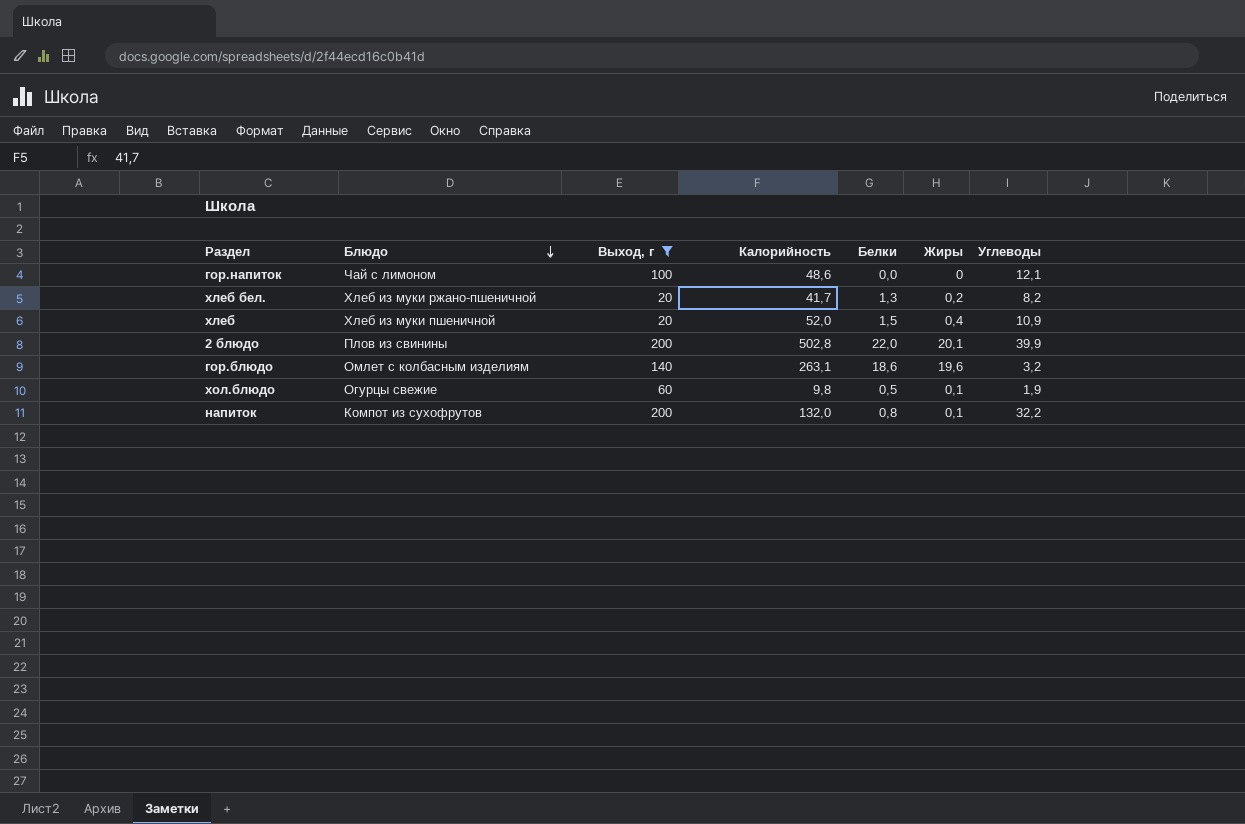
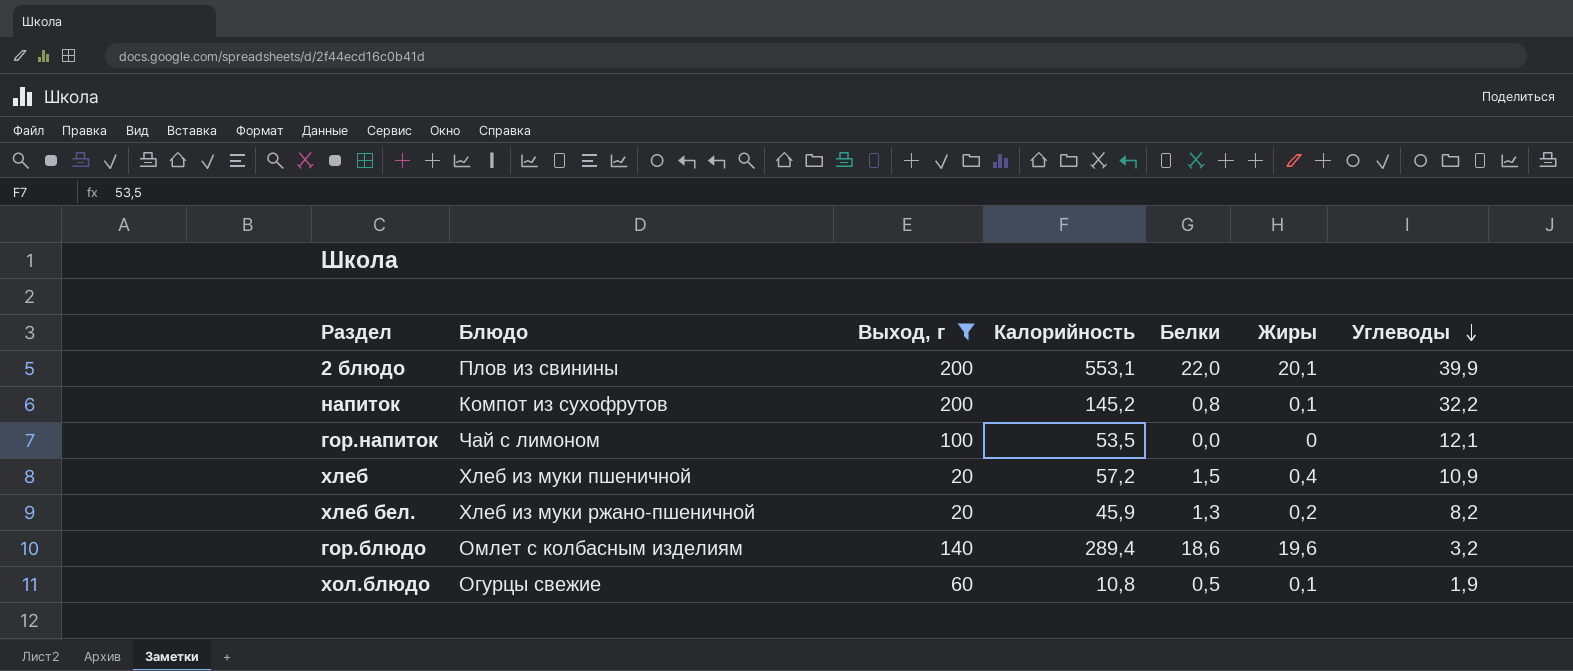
row order: Блюдо descending -> Углеводы descending
2 блюдо | Калорийность: 502,8 -> 553,1
напиток | Калорийность: 132,0 -> 145,2
гор.напиток | Калорийность: 48,6 -> 53,5
хлеб | Калорийность: 52,0 -> 57,2
хлеб бел. | Калорийность: 41,7 -> 45,9
гор.блюдо | Калорийность: 263,1 -> 289,4
хол.блюдо | Калорийность: 9,8 -> 10,8

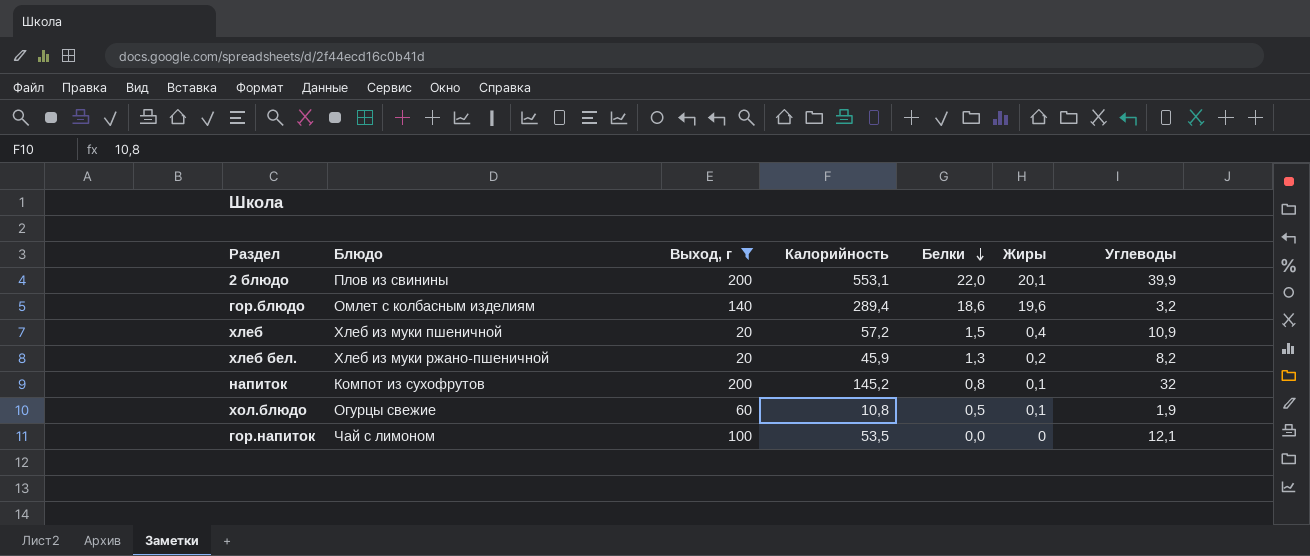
row order: Углеводы descending -> Белки descending
напиток | Углеводы: 32,2 -> 32

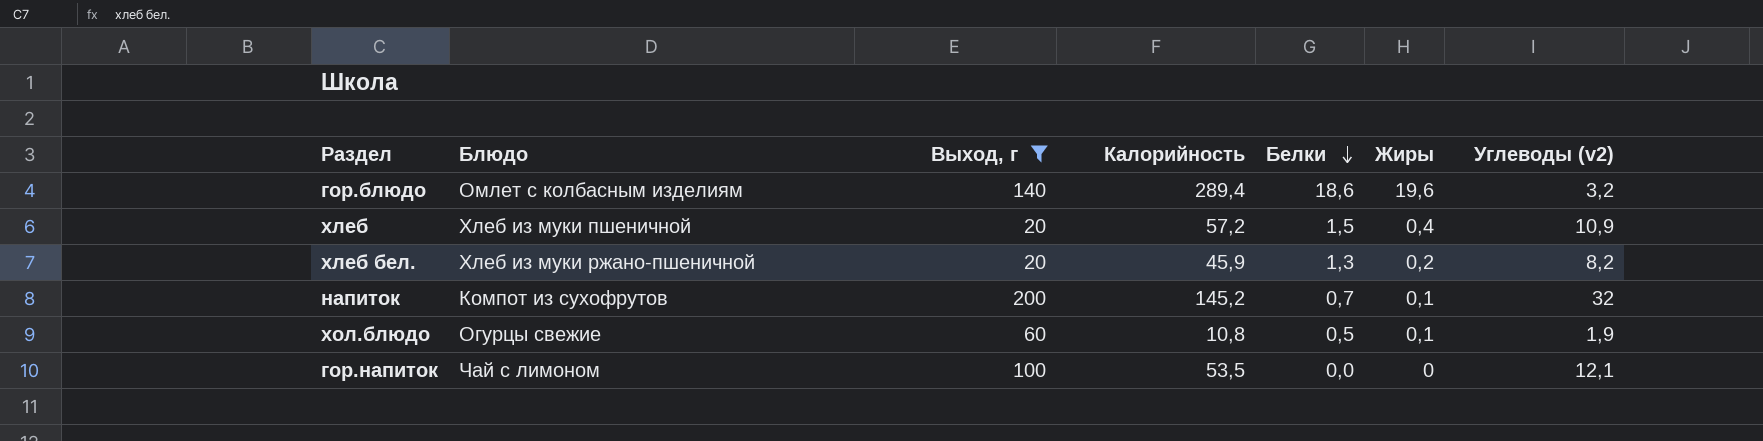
column name: Углеводы -> Углеводы (v2)
row 2 блюдо: Плов из свинины | 200 | 553,1 | 22,0 | 20,1 | 39,9 -> none
напиток | Белки: 0,8 -> 0,7

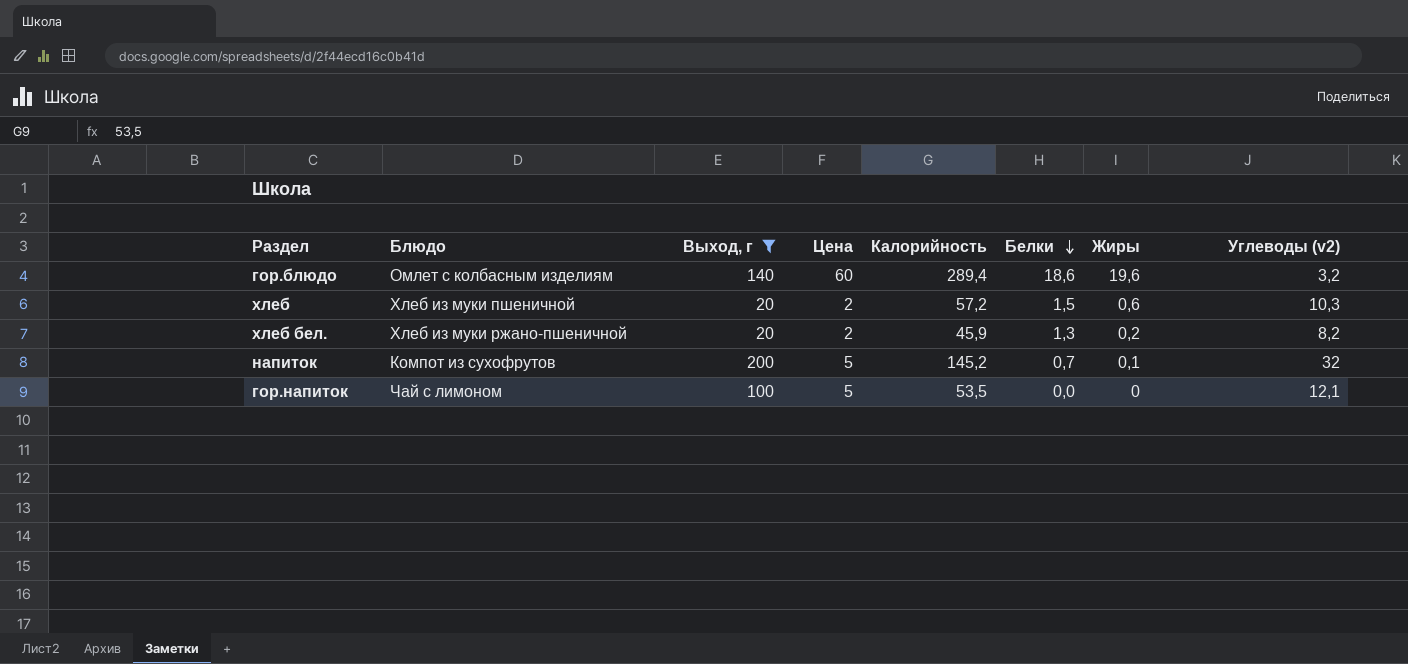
column Цена | position: none -> 4
row хол.блюдо: Огурцы свежие | 60 | 10,8 | 0,5 | 0,1 | 1,9 -> none
хлеб | Жиры: 0,4 -> 0,6
хлеб | Углеводы (v2): 10,9 -> 10,3

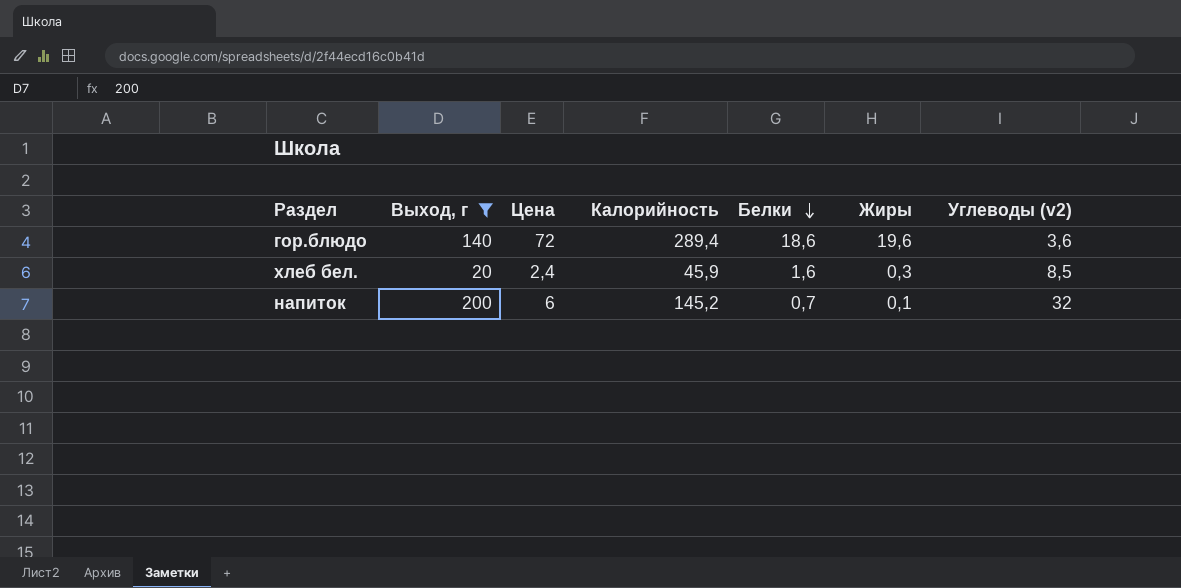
column Блюдо | position: 2 -> none
row хлеб: Хлеб из муки пшеничной | 20 | 2 | 57,2 | 1,5 | 0,6 | 10,3 -> none
row гор.напиток: Чай с лимоном | 100 | 5 | 53,5 | 0,0 | 0 | 12,1 -> none
гор.блюдо | Цена: 60 -> 72
гор.блюдо | Углеводы (v2): 3,2 -> 3,6
хлеб бел. | Цена: 2 -> 2,4
хлеб бел. | Белки: 1,3 -> 1,6
хлеб бел. | Жиры: 0,2 -> 0,3
хлеб бел. | Углеводы (v2): 8,2 -> 8,5
напиток | Цена: 5 -> 6

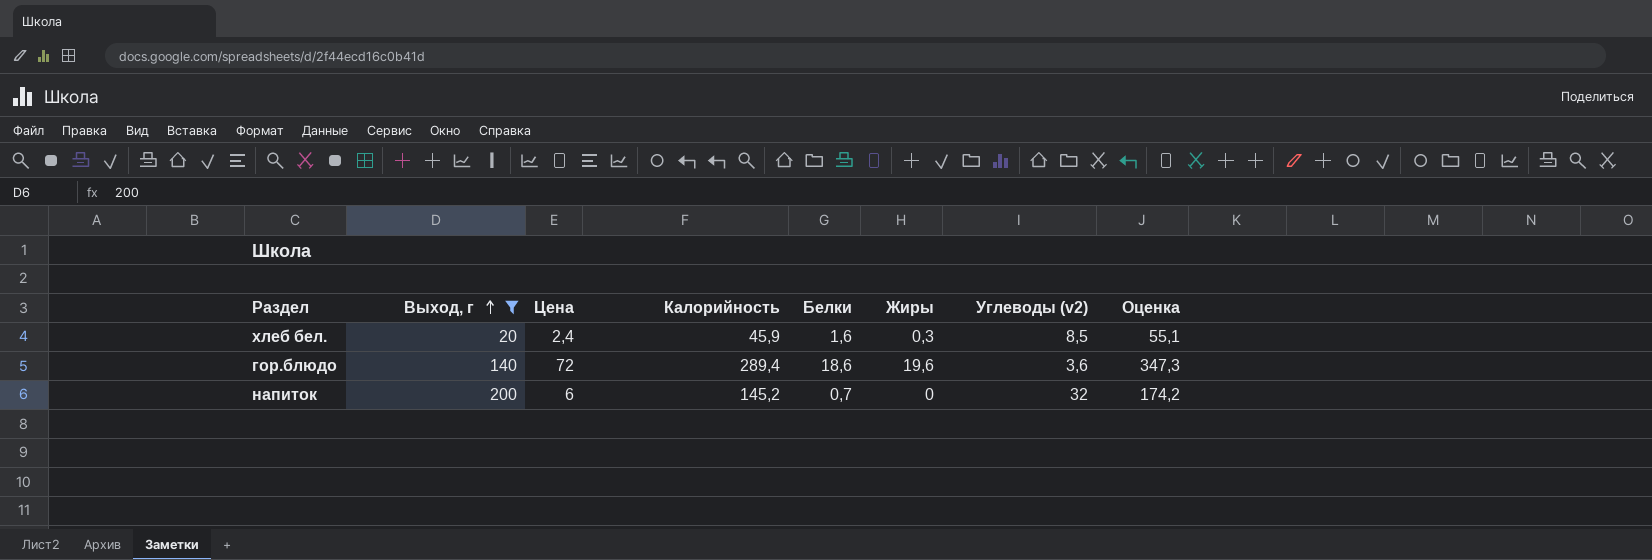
row order: Белки descending -> Выход, г ascending
column Оценка | formula: none -> [Калорийность] * 1,2
напиток | Жиры: 0,1 -> 0

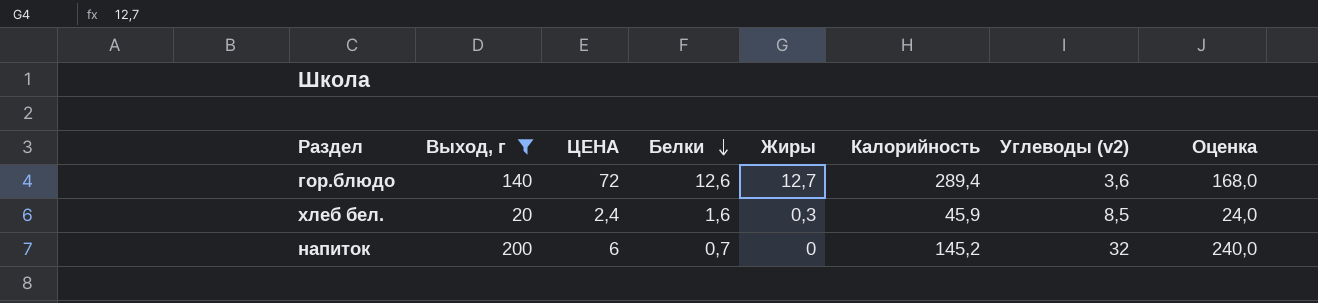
row order: Выход, г ascending -> Белки descending
column name: Цена -> ЦЕНА
column Калорийность | position: 4 -> 6
column Оценка | formula: [Калорийность] * 1,2 -> [Выход, г] * 1,2
гор.блюдо | Белки: 18,6 -> 12,6
гор.блюдо | Жиры: 19,6 -> 12,7

